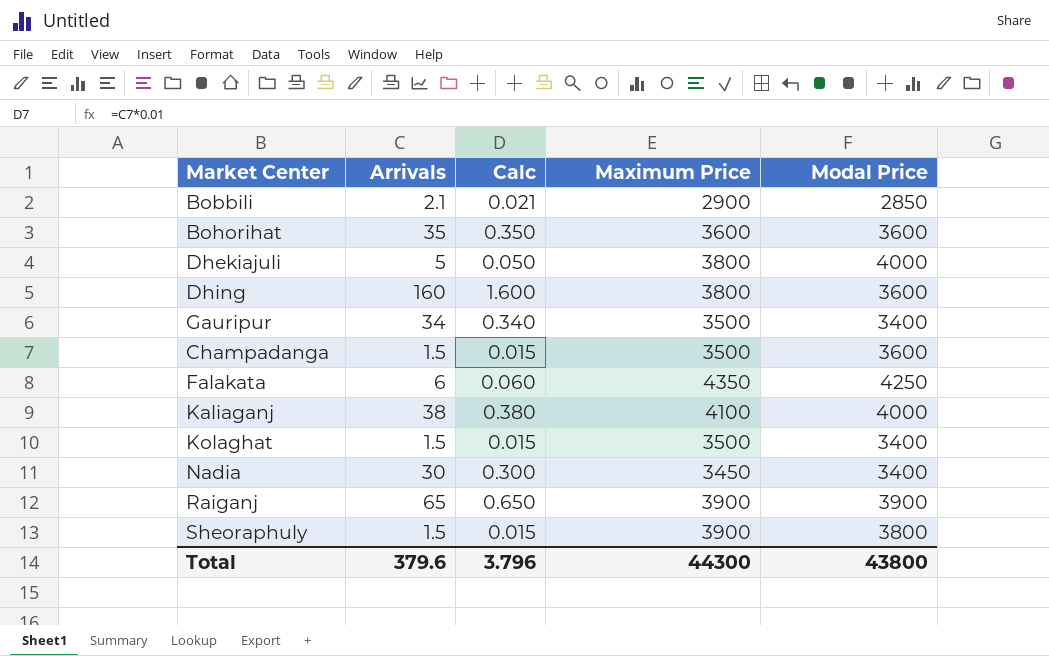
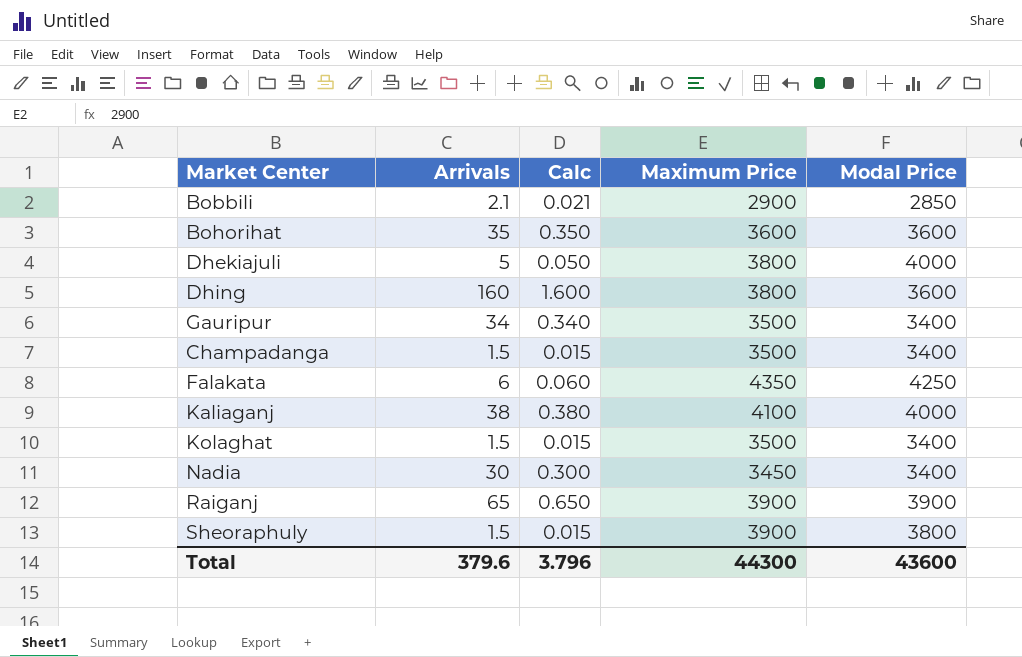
Champadanga | Modal Price: 3600 -> 3400
Total | Modal Price: 43800 -> 43600

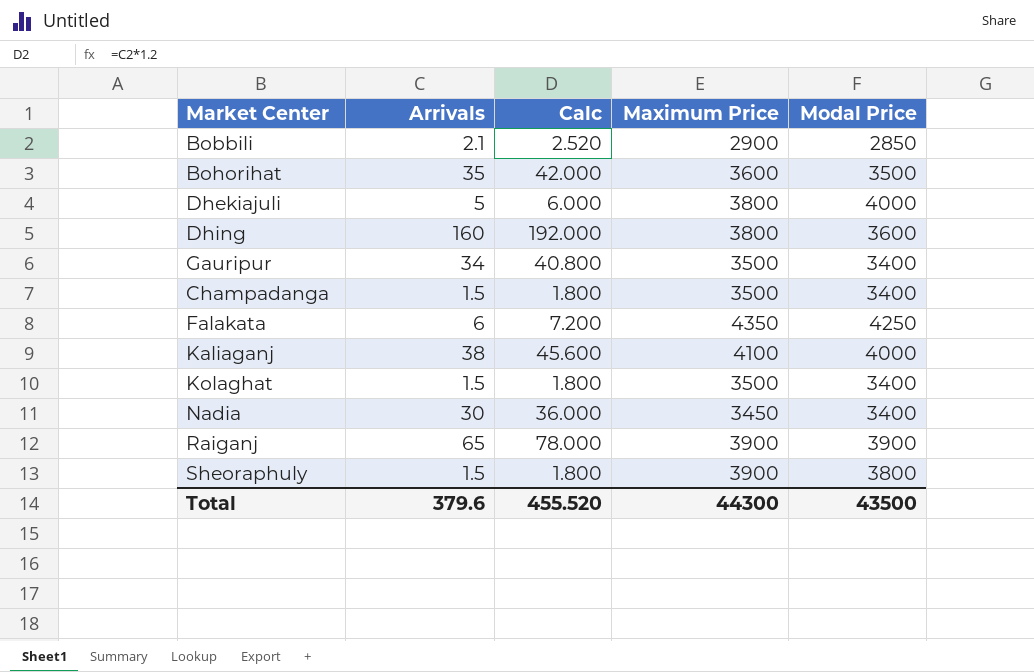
column Calc | formula: [Arrivals] * 0.01 -> [Arrivals] * 1.2
Bohorihat | Modal Price: 3600 -> 3500
Total | Calc: 3.796 -> 455.520
Total | Modal Price: 43600 -> 43500

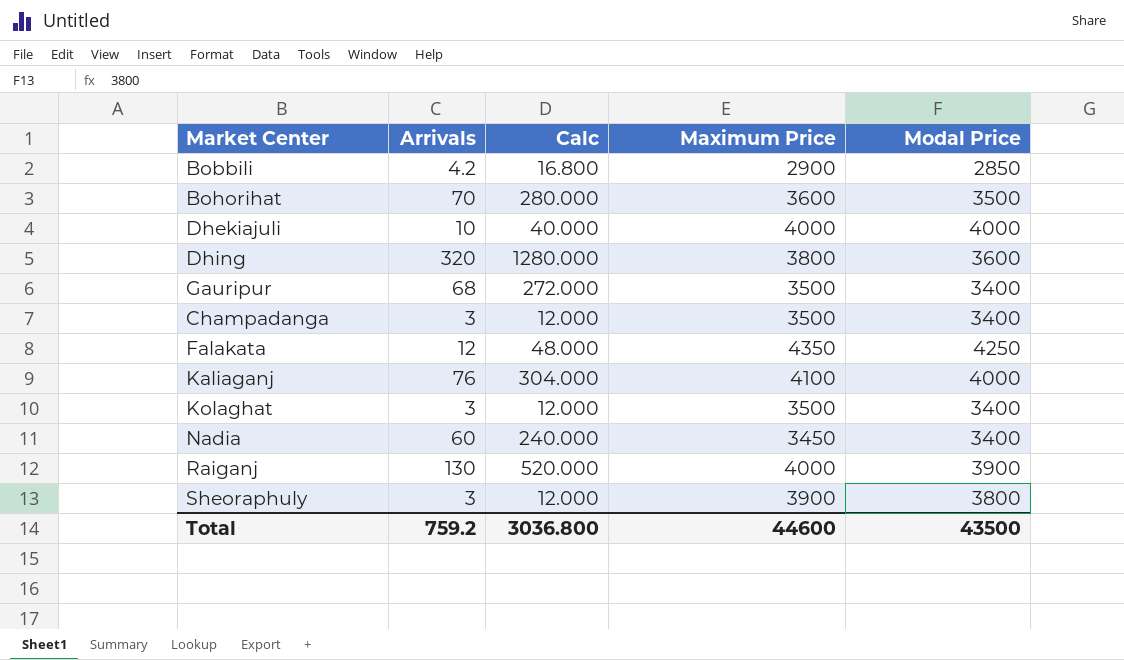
column Calc | formula: [Arrivals] * 1.2 -> [Arrivals] * 4
Bobbili | Arrivals: 2.1 -> 4.2
Bohorihat | Arrivals: 35 -> 70
Dhekiajuli | Arrivals: 5 -> 10
Dhekiajuli | Maximum Price: 3800 -> 4000
Dhing | Arrivals: 160 -> 320
Gauripur | Arrivals: 34 -> 68
Champadanga | Arrivals: 1.5 -> 3
Falakata | Arrivals: 6 -> 12
Kaliaganj | Arrivals: 38 -> 76
Kolaghat | Arrivals: 1.5 -> 3
Nadia | Arrivals: 30 -> 60
Raiganj | Arrivals: 65 -> 130
Raiganj | Maximum Price: 3900 -> 4000
Sheoraphuly | Arrivals: 1.5 -> 3
Total | Arrivals: 379.6 -> 759.2
Total | Calc: 455.520 -> 3036.800
Total | Maximum Price: 44300 -> 44600

